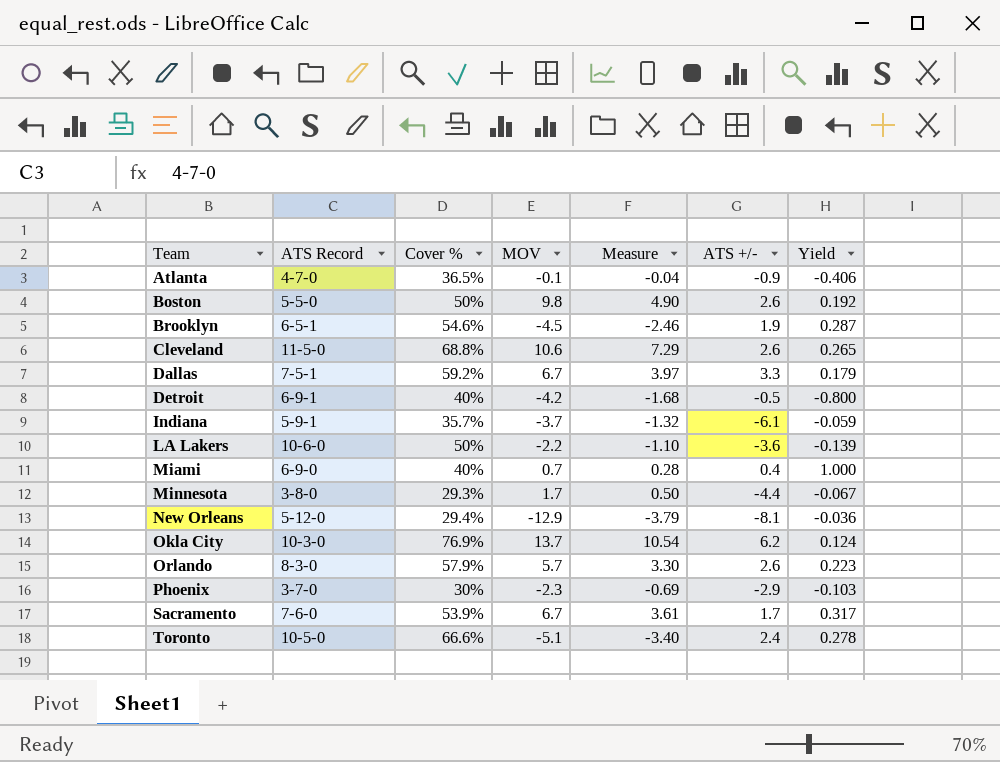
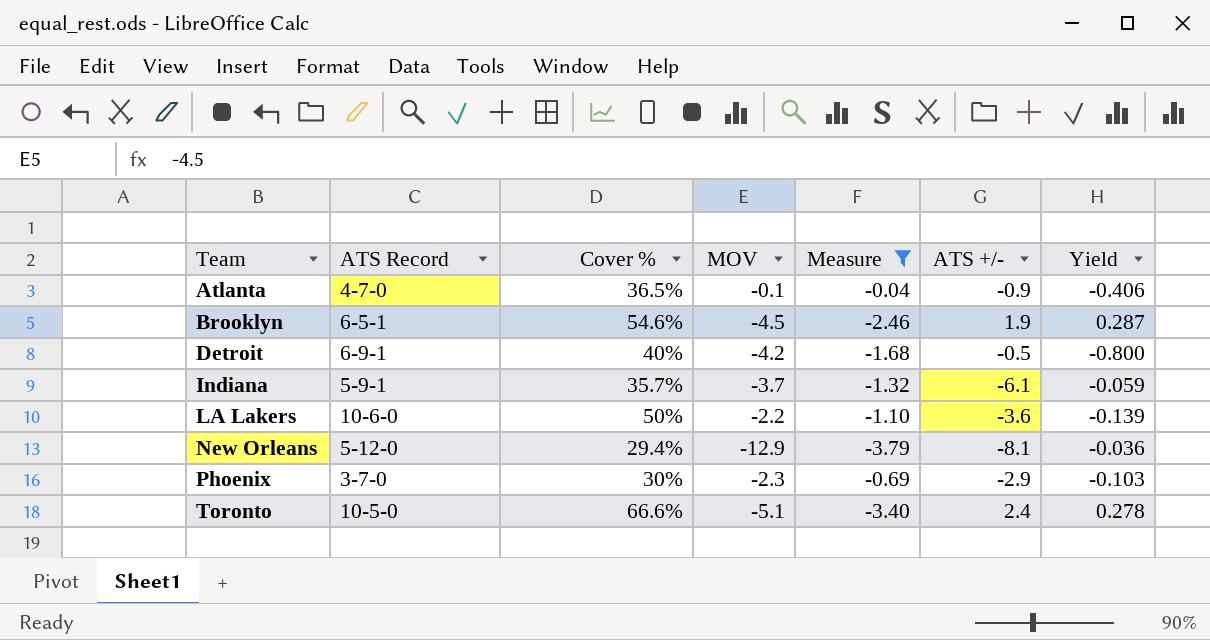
filter: none -> Measure <= -0.04

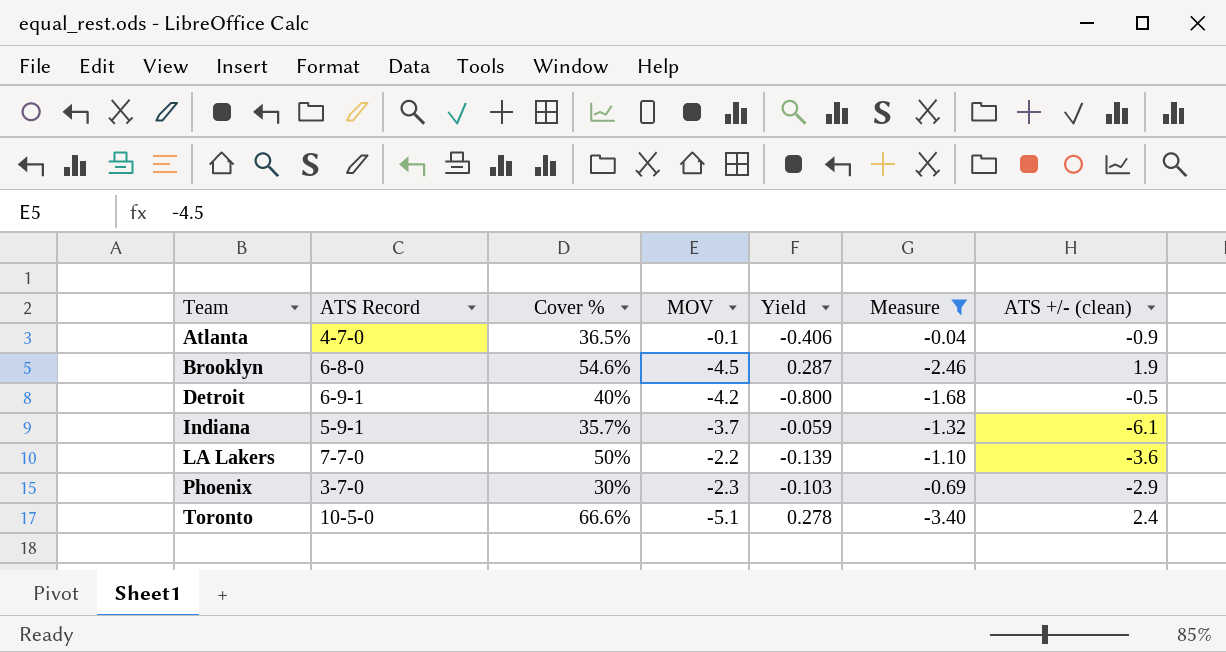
column Yield | position: 7 -> 5
column name: ATS +/- -> ATS +/- (clean)
row New Orleans: 5-12-0 | 29.4% | -12.9 | -3.79 | -8.1 | -0.036 -> none
Brooklyn | ATS Record: 6-5-1 -> 6-8-0
LA Lakers | ATS Record: 10-6-0 -> 7-7-0

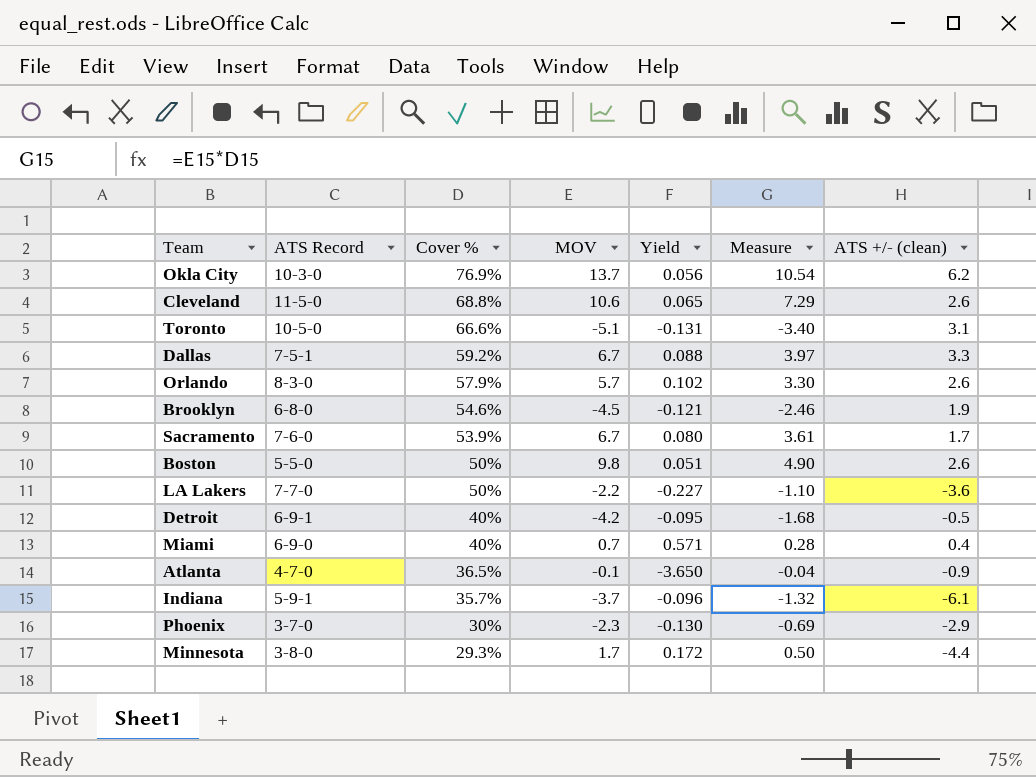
filter: Measure <= -0.04 -> none
row order: Team ascending -> Cover % descending
column Yield | formula: [Cover %] / [ATS +/- (clean)] -> [Cover %] / [MOV]
Toronto | ATS +/- (clean): 2.4 -> 3.1

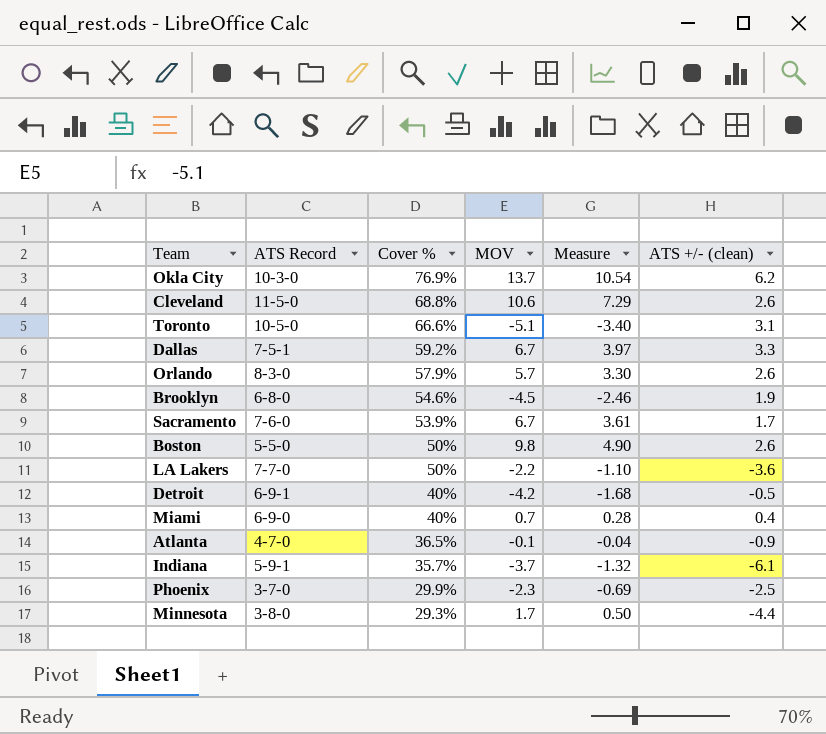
column Yield | formula: [Cover %] / [MOV] -> none
Phoenix | Cover %: 30% -> 29.9%
Phoenix | ATS +/- (clean): -2.9 -> -2.5

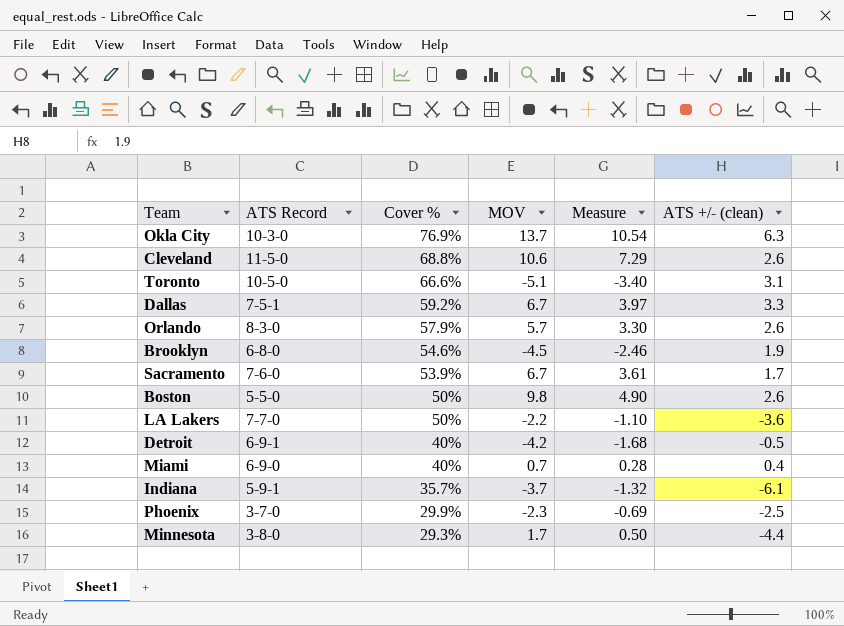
row Atlanta: 4-7-0 | 36.5% | -0.1 | -0.04 | -0.9 -> none
Okla City | ATS +/- (clean): 6.2 -> 6.3

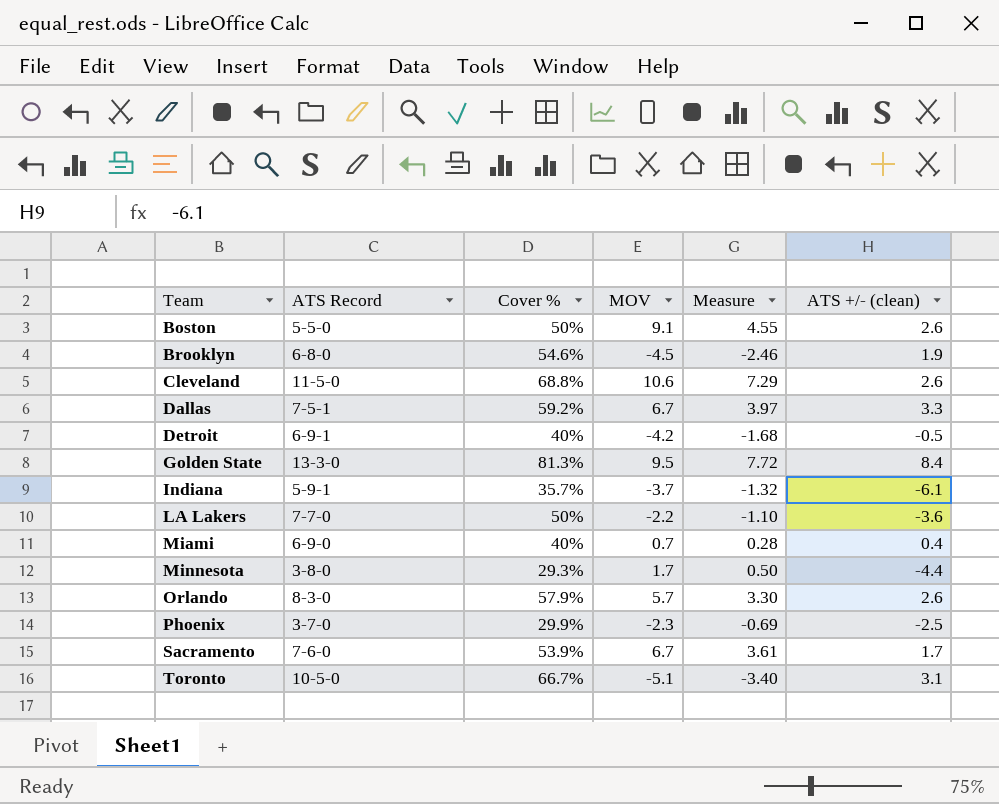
row order: Cover % descending -> Team ascending
row Okla City: 10-3-0 | 76.9% | 13.7 | 10.54 | 6.3 -> none
Boston | MOV: 9.8 -> 9.1
Boston | Measure: 4.90 -> 4.55
row Golden State: none -> 13-3-0 | 81.3% | 9.5 | 7.72 | 8.4
Toronto | Cover %: 66.6% -> 66.7%

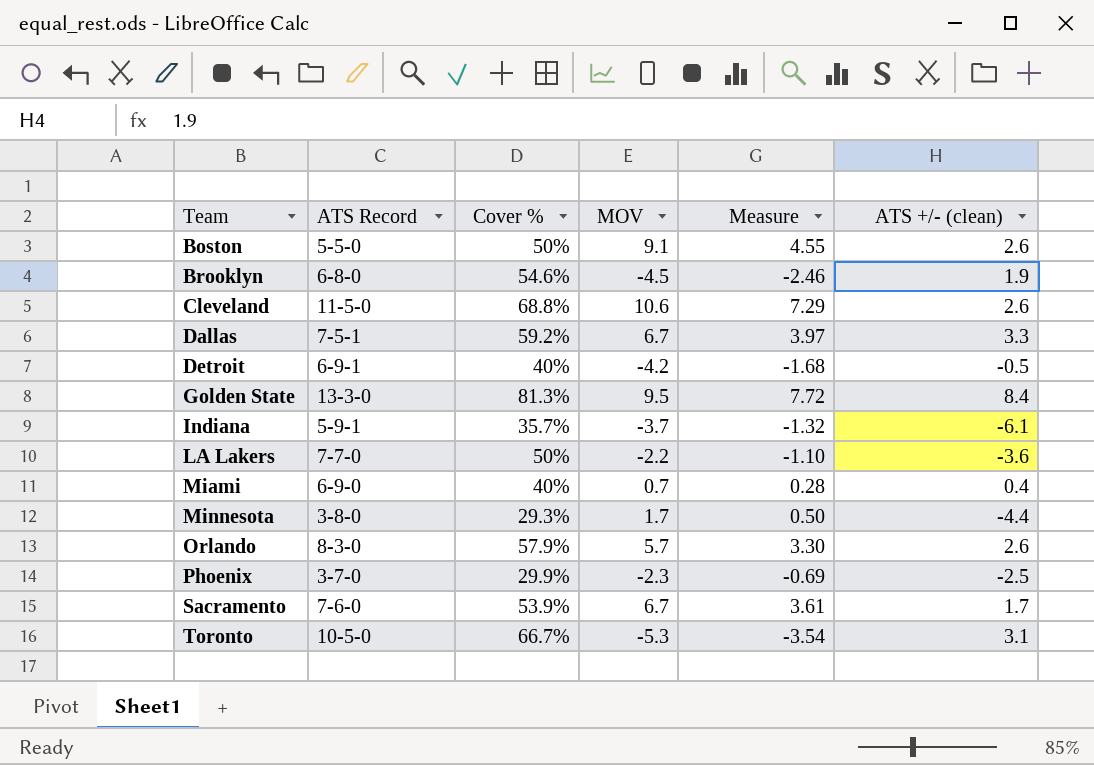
Toronto | MOV: -5.1 -> -5.3
Toronto | Measure: -3.40 -> -3.54

